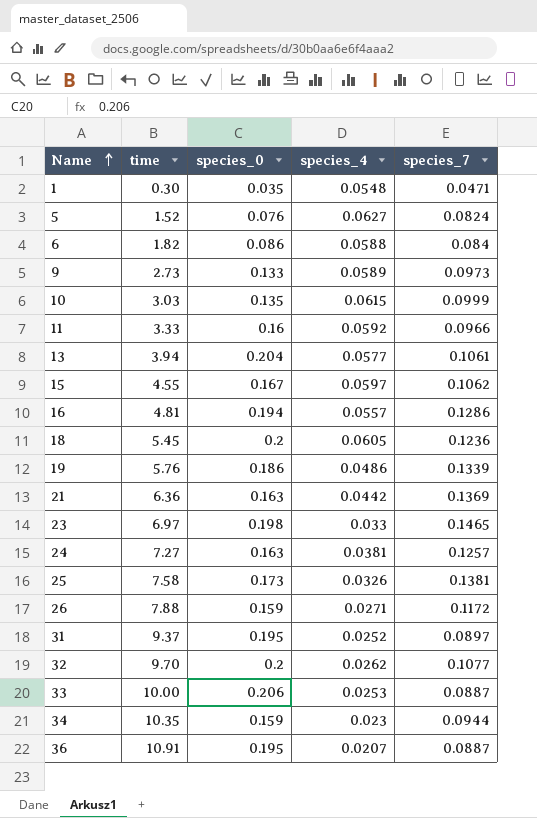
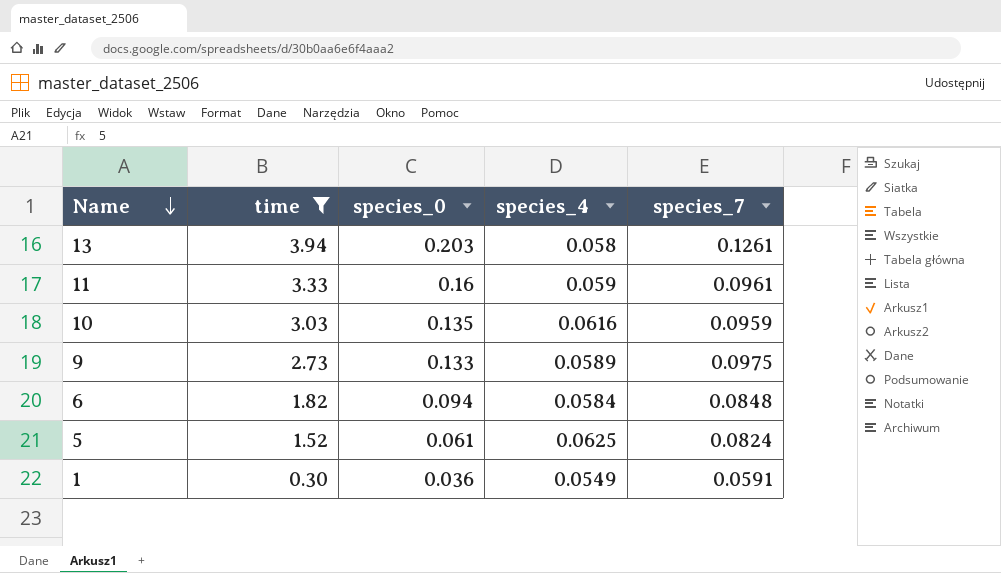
filter: none -> time <= 3.94
row order: Name ascending -> Name descending
13 | species_0: 0.204 -> 0.203
13 | species_4: 0.0577 -> 0.058
13 | species_7: 0.1061 -> 0.1261
11 | species_4: 0.0592 -> 0.059
11 | species_7: 0.0966 -> 0.0961
10 | species_4: 0.0615 -> 0.0616
10 | species_7: 0.0999 -> 0.0959
9 | species_7: 0.0973 -> 0.0975
6 | species_0: 0.086 -> 0.094
6 | species_4: 0.0588 -> 0.0584
6 | species_7: 0.084 -> 0.0848
5 | species_0: 0.076 -> 0.061
5 | species_4: 0.0627 -> 0.0625
1 | species_0: 0.035 -> 0.036
1 | species_4: 0.0548 -> 0.0549
1 | species_7: 0.0471 -> 0.0591

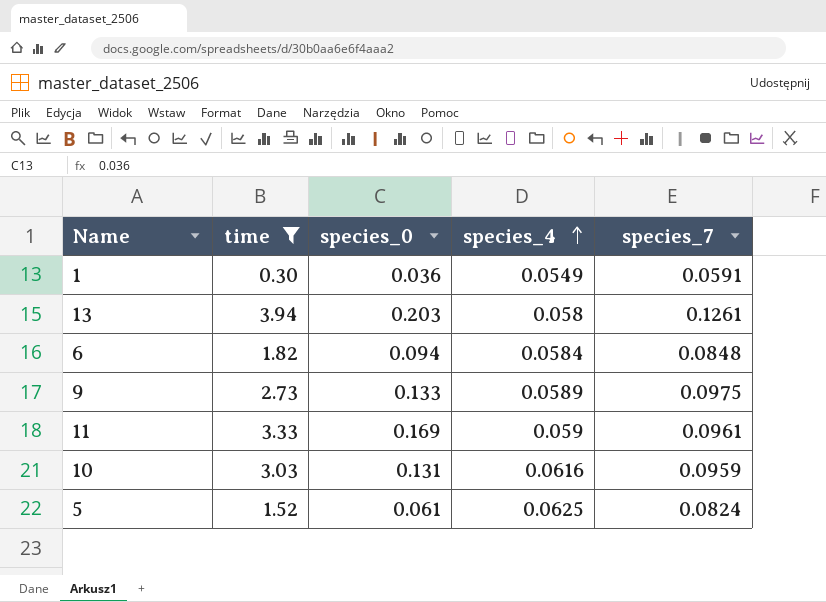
row order: Name descending -> species_4 ascending
11 | species_0: 0.16 -> 0.169
10 | species_0: 0.135 -> 0.131

